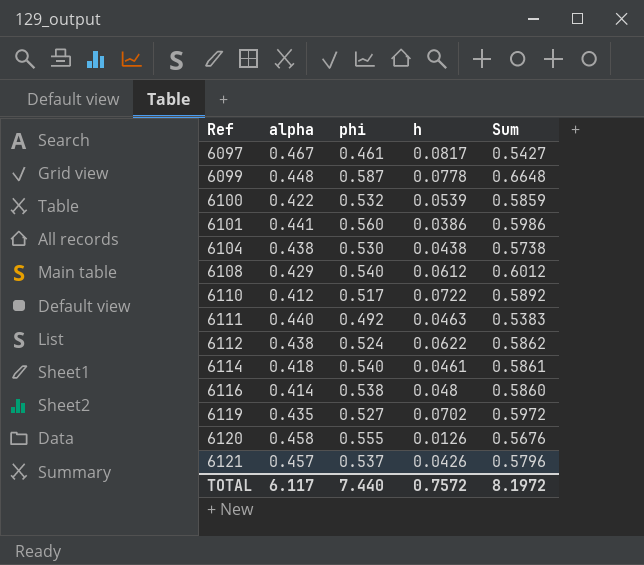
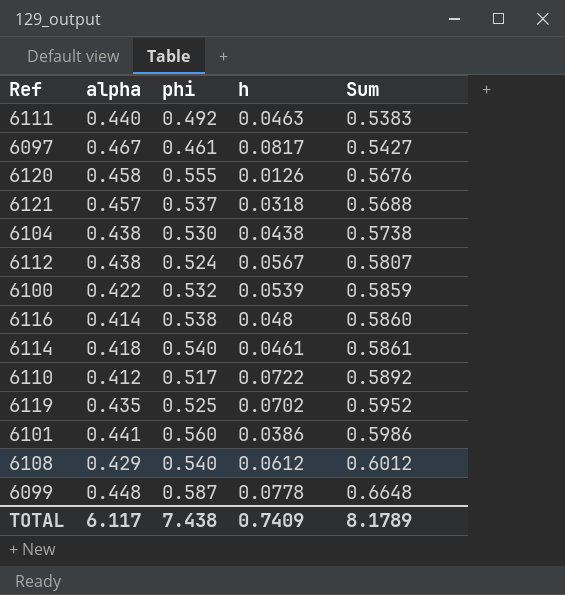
row order: Ref ascending -> Sum ascending
6121 | h: 0.0426 -> 0.0318
6121 | Sum: 0.5796 -> 0.5688
6112 | h: 0.0622 -> 0.0567
6112 | Sum: 0.5862 -> 0.5807
6119 | phi: 0.527 -> 0.525
6119 | Sum: 0.5972 -> 0.5952
TOTAL | phi: 7.440 -> 7.438
TOTAL | h: 0.7572 -> 0.7409
TOTAL | Sum: 8.1972 -> 8.1789

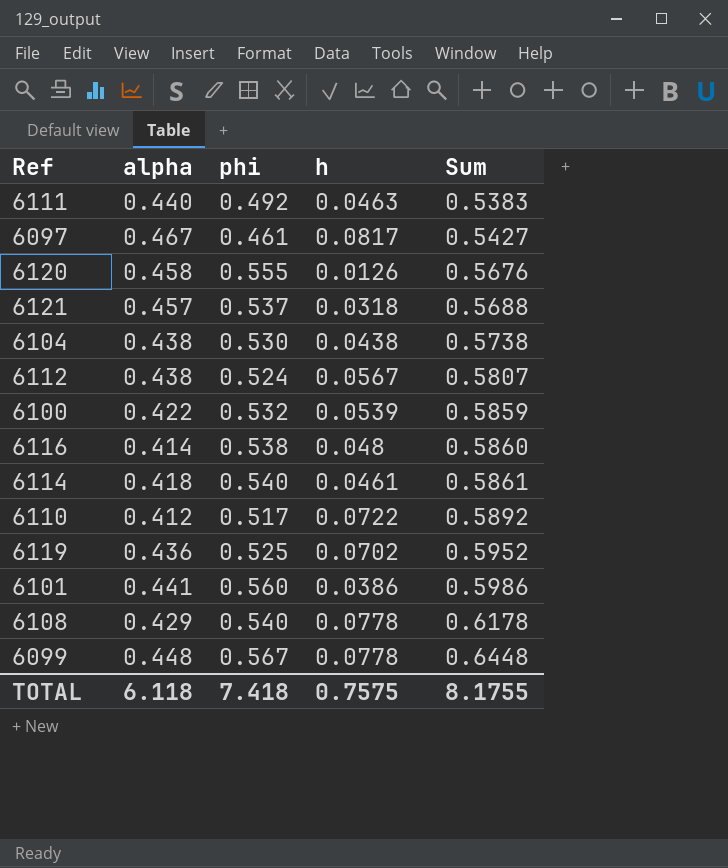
6119 | alpha: 0.435 -> 0.436
6108 | h: 0.0612 -> 0.0778
6108 | Sum: 0.6012 -> 0.6178
6099 | phi: 0.587 -> 0.567
6099 | Sum: 0.6648 -> 0.6448
TOTAL | alpha: 6.117 -> 6.118
TOTAL | phi: 7.438 -> 7.418
TOTAL | h: 0.7409 -> 0.7575
TOTAL | Sum: 8.1789 -> 8.1755

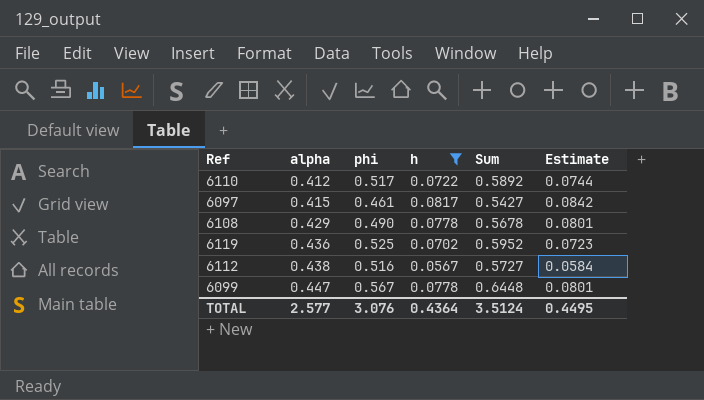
filter: none -> h >= 0.0567
row order: Sum ascending -> alpha ascending
column Estimate | formula: none -> [h] * 1.03
6097 | alpha: 0.467 -> 0.415
6108 | phi: 0.540 -> 0.490
6108 | Sum: 0.6178 -> 0.5678
6112 | phi: 0.524 -> 0.516
6112 | Sum: 0.5807 -> 0.5727
6099 | alpha: 0.448 -> 0.447
TOTAL | alpha: 6.118 -> 2.577
TOTAL | phi: 7.418 -> 3.076
TOTAL | h: 0.7575 -> 0.4364
TOTAL | Sum: 8.1755 -> 3.5124

